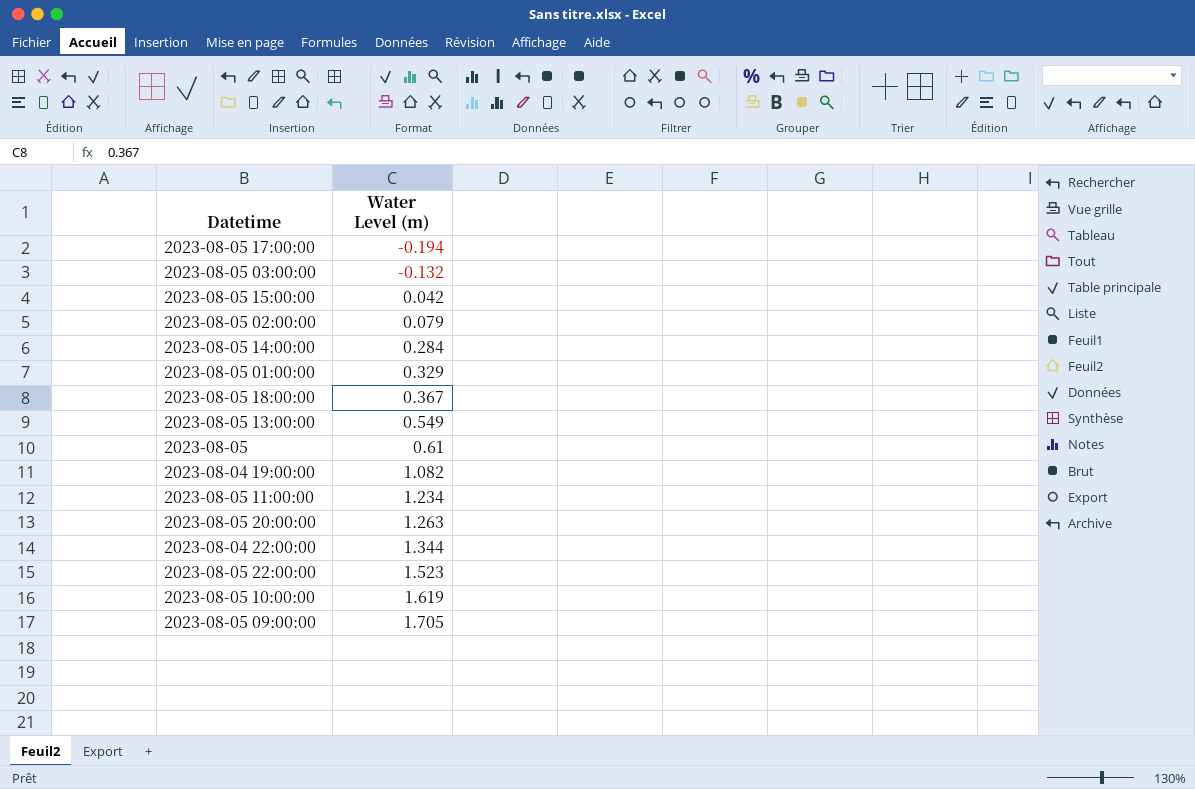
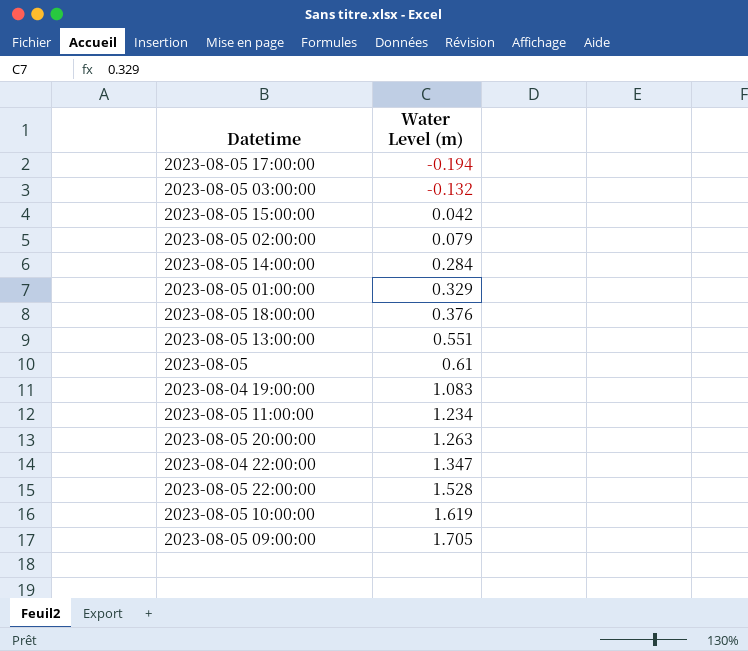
2023-08-05 18:00:00 | Water Level (m): 0.367 -> 0.376
2023-08-05 13:00:00 | Water Level (m): 0.549 -> 0.551
2023-08-04 19:00:00 | Water Level (m): 1.082 -> 1.083
2023-08-04 22:00:00 | Water Level (m): 1.344 -> 1.347
2023-08-05 22:00:00 | Water Level (m): 1.523 -> 1.528

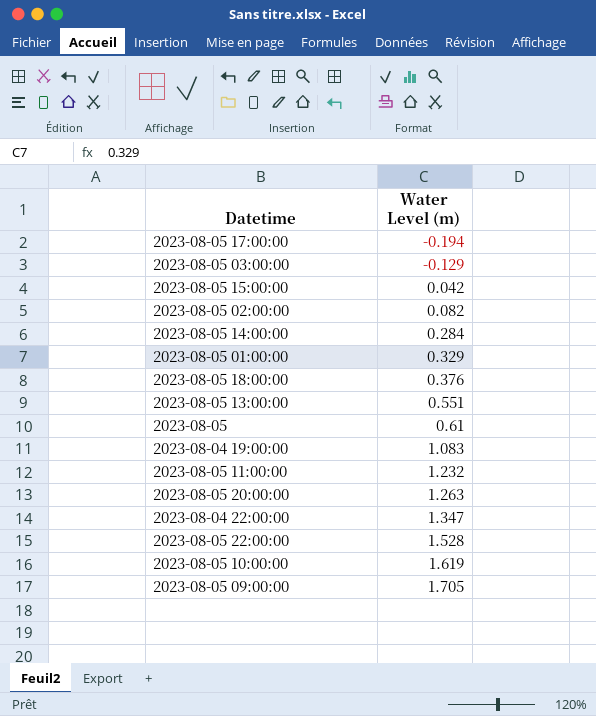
2023-08-05 03:00:00 | Water Level (m): -0.132 -> -0.129
2023-08-05 02:00:00 | Water Level (m): 0.079 -> 0.082
2023-08-05 11:00:00 | Water Level (m): 1.234 -> 1.232

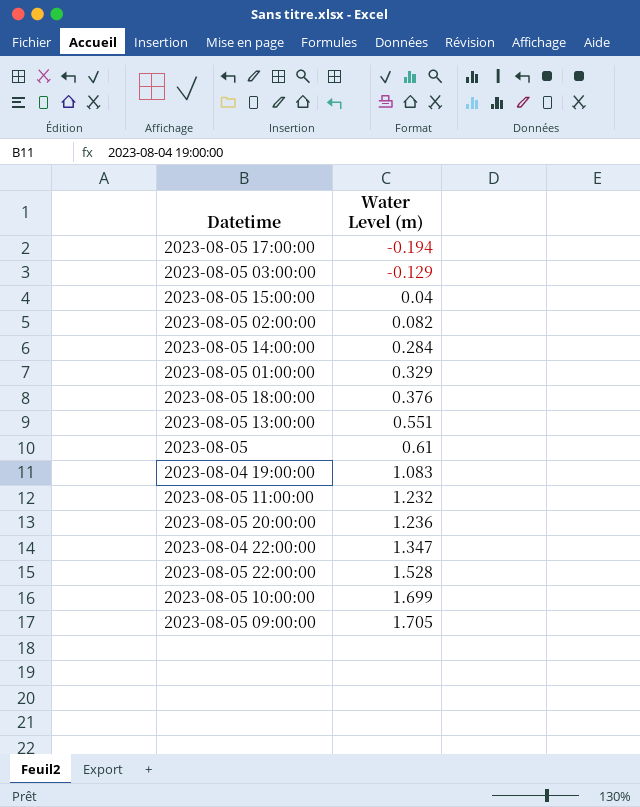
2023-08-05 15:00:00 | Water Level (m): 0.042 -> 0.04
2023-08-05 20:00:00 | Water Level (m): 1.263 -> 1.236
2023-08-05 10:00:00 | Water Level (m): 1.619 -> 1.699

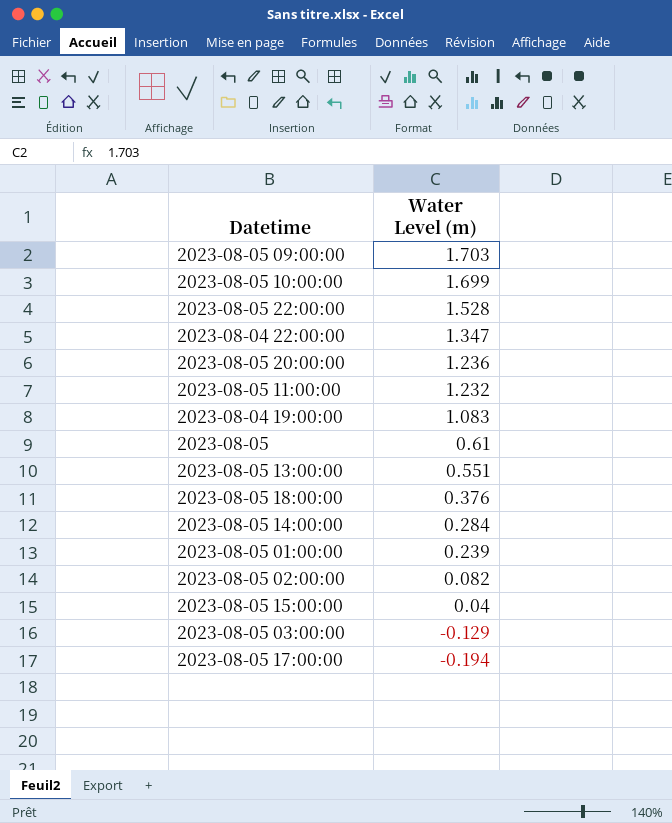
row order: Water Level (m) ascending -> Water Level (m) descending
2023-08-05 09:00:00 | Water Level (m): 1.705 -> 1.703
2023-08-05 01:00:00 | Water Level (m): 0.329 -> 0.239

